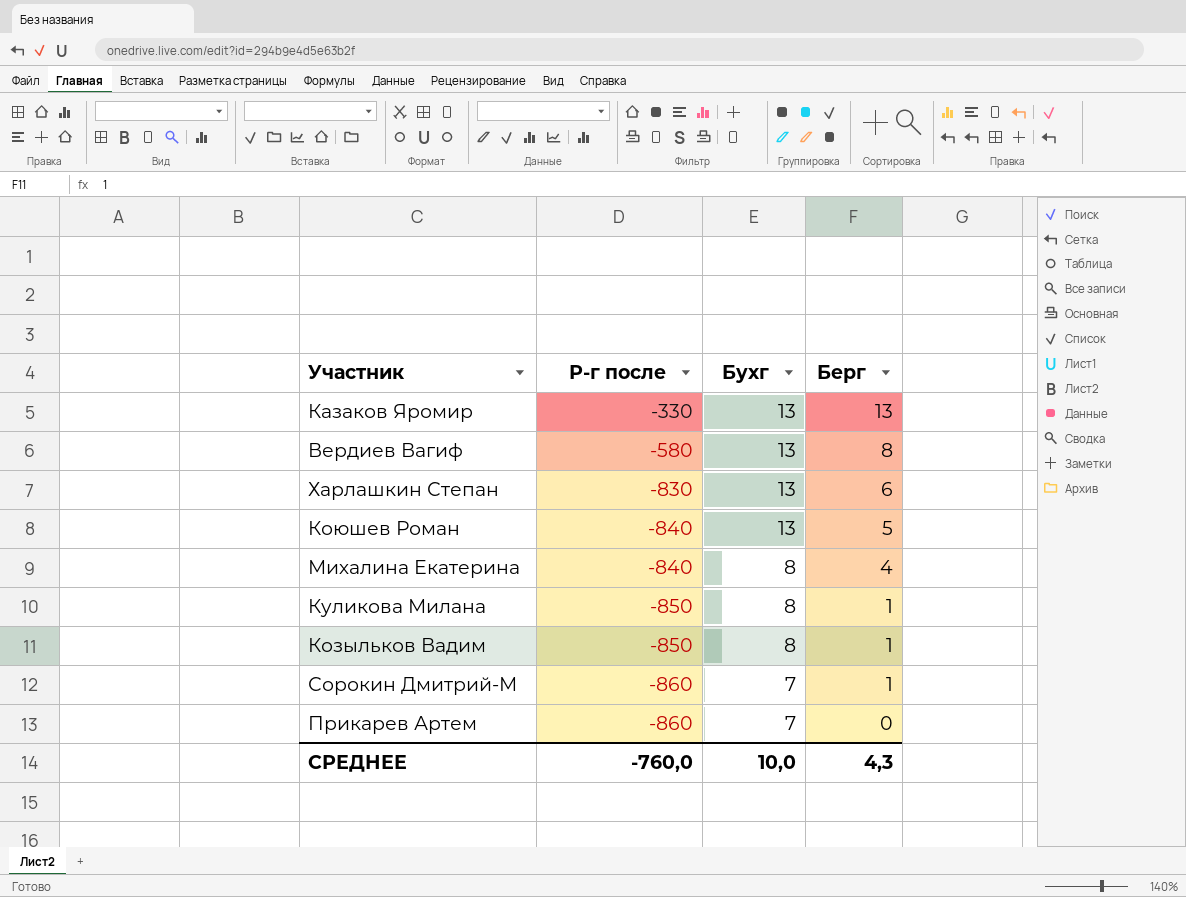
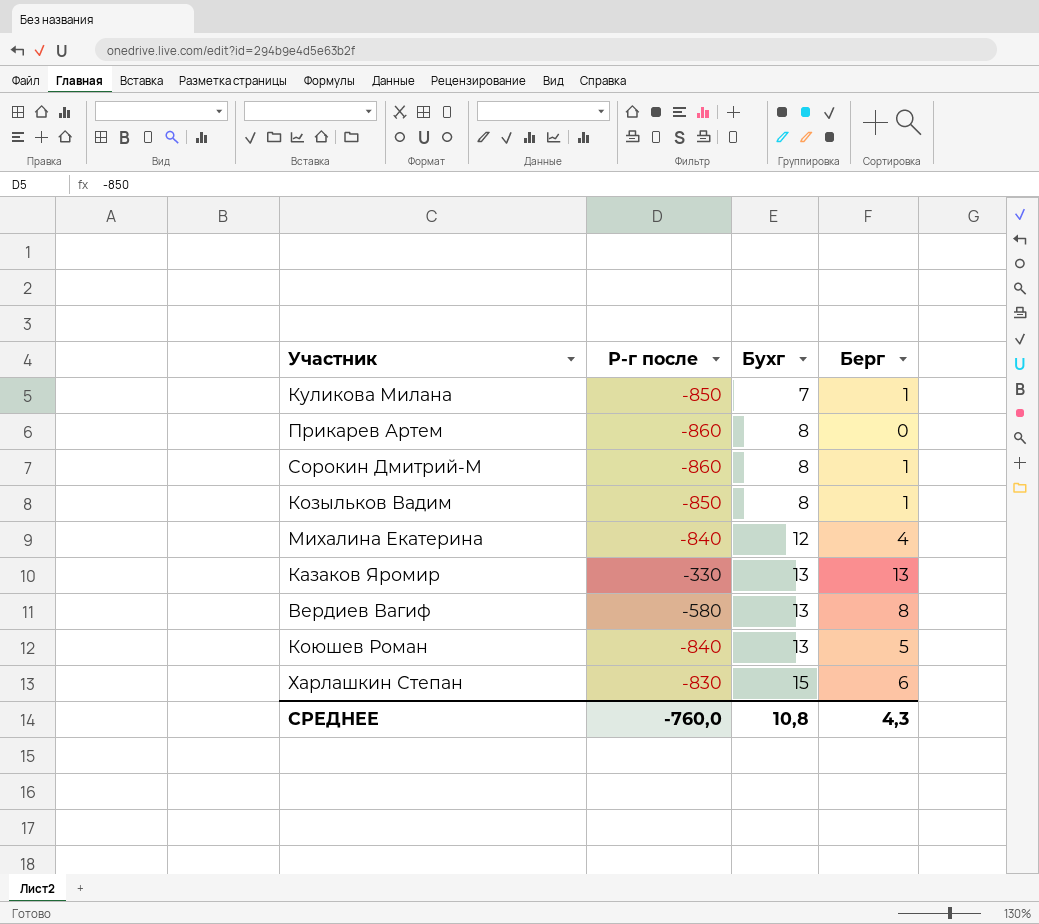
row order: Р-г после descending -> Бухг ascending
Куликова Милана | Бухг: 8 -> 7
Прикарев Артем | Бухг: 7 -> 8
Сорокин Дмитрий-М | Бухг: 7 -> 8
Михалина Екатерина | Бухг: 8 -> 12
Харлашкин Степан | Бухг: 13 -> 15
СРЕДНЕЕ | Бухг: 10,0 -> 10,8

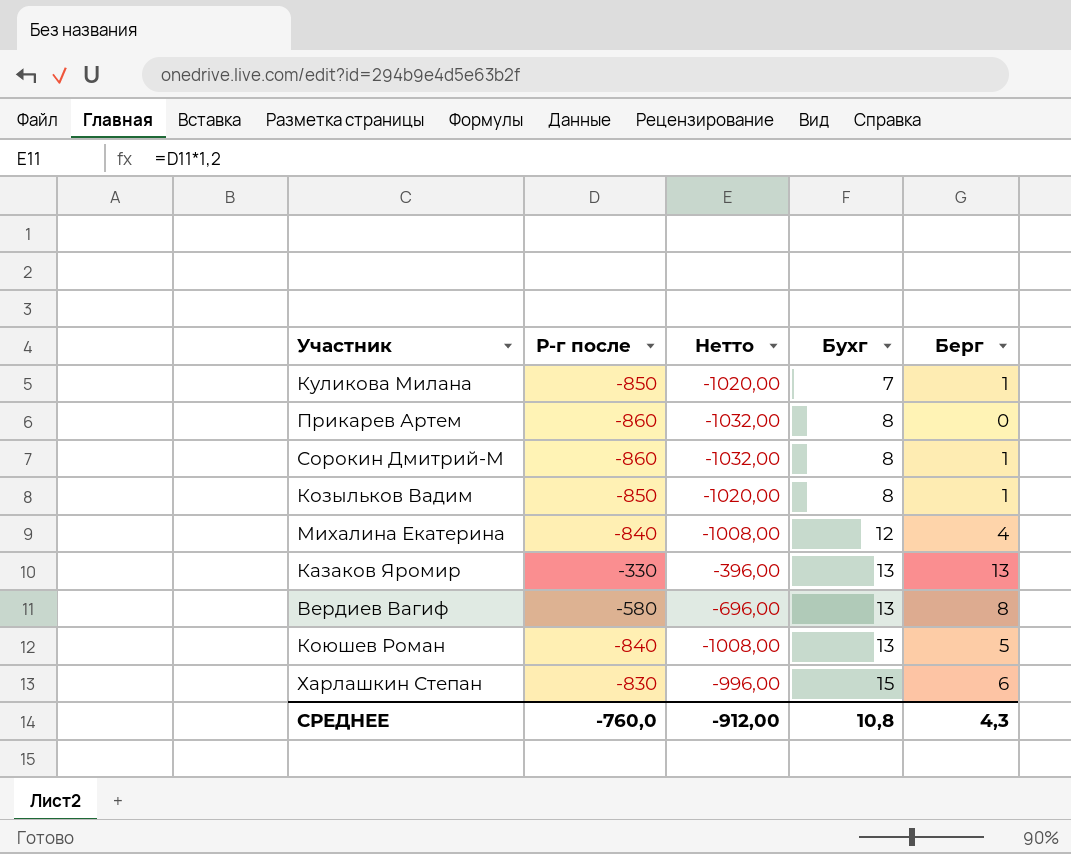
column Нетто | formula: none -> [Р-г после] * 1,2

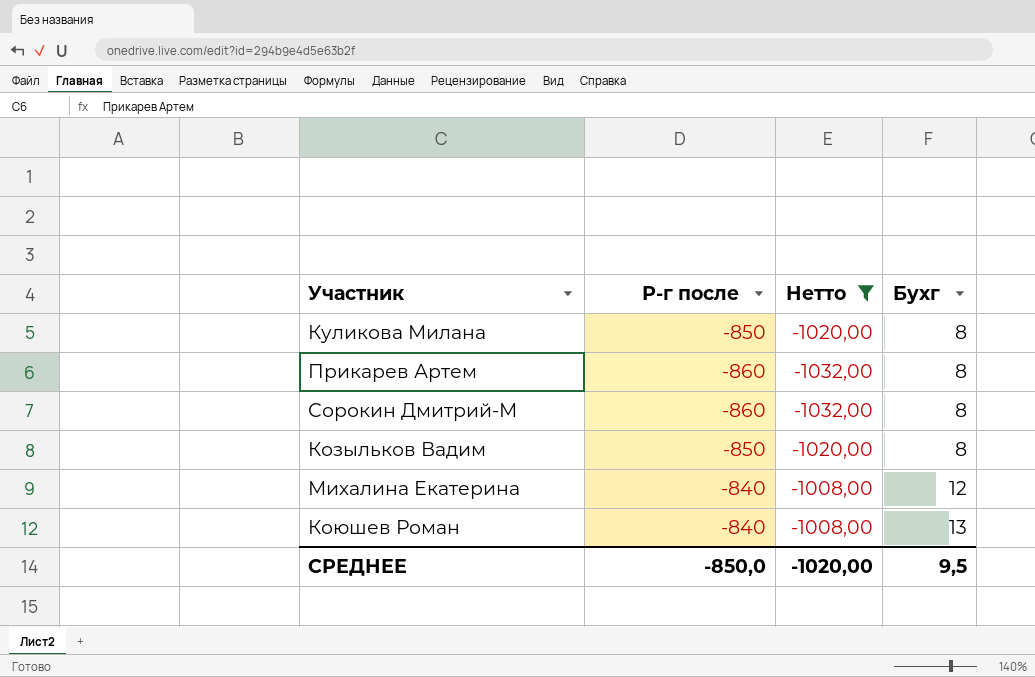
filter: none -> Нетто <= -1008,00
column Берг | position: 5 -> none
Куликова Милана | Бухг: 7 -> 8
СРЕДНЕЕ | Р-г после: -760,0 -> -850,0
СРЕДНЕЕ | Нетто: -912,00 -> -1020,00
СРЕДНЕЕ | Бухг: 10,8 -> 9,5

